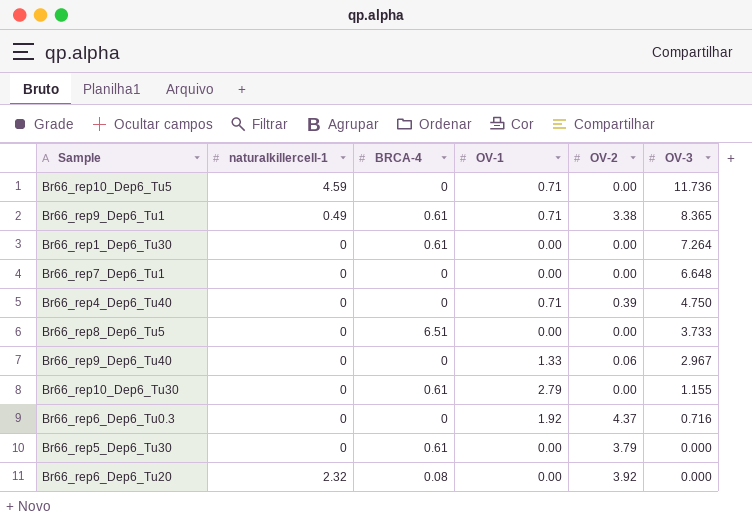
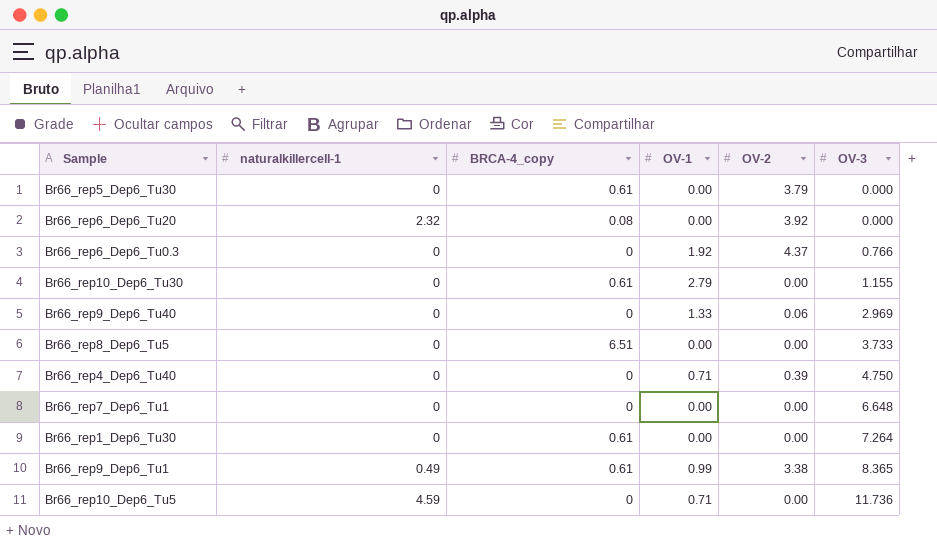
row order: OV-3 descending -> OV-3 ascending
column name: BRCA-4 -> BRCA-4_copy
Br66_rep6_Dep6_Tu0.3 | OV-3: 0.716 -> 0.766
Br66_rep9_Dep6_Tu40 | OV-3: 2.967 -> 2.969
Br66_rep9_Dep6_Tu1 | OV-1: 0.71 -> 0.99

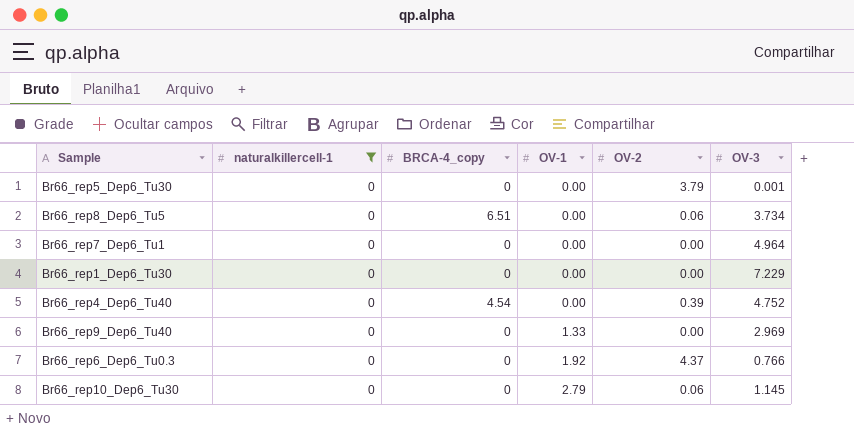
filter: none -> naturalkillercell-1 = 0
row order: OV-3 ascending -> OV-1 ascending
Br66_rep5_Dep6_Tu30 | BRCA-4_copy: 0.61 -> 0
Br66_rep5_Dep6_Tu30 | OV-3: 0.000 -> 0.001
Br66_rep8_Dep6_Tu5 | OV-2: 0.00 -> 0.06
Br66_rep8_Dep6_Tu5 | OV-3: 3.733 -> 3.734
Br66_rep7_Dep6_Tu1 | OV-3: 6.648 -> 4.964
Br66_rep1_Dep6_Tu30 | BRCA-4_copy: 0.61 -> 0
Br66_rep1_Dep6_Tu30 | OV-3: 7.264 -> 7.229
Br66_rep4_Dep6_Tu40 | BRCA-4_copy: 0 -> 4.54
Br66_rep4_Dep6_Tu40 | OV-1: 0.71 -> 0.00
Br66_rep4_Dep6_Tu40 | OV-3: 4.750 -> 4.752
Br66_rep9_Dep6_Tu40 | OV-2: 0.06 -> 0.00
Br66_rep10_Dep6_Tu30 | BRCA-4_copy: 0.61 -> 0
Br66_rep10_Dep6_Tu30 | OV-2: 0.00 -> 0.06
Br66_rep10_Dep6_Tu30 | OV-3: 1.155 -> 1.145

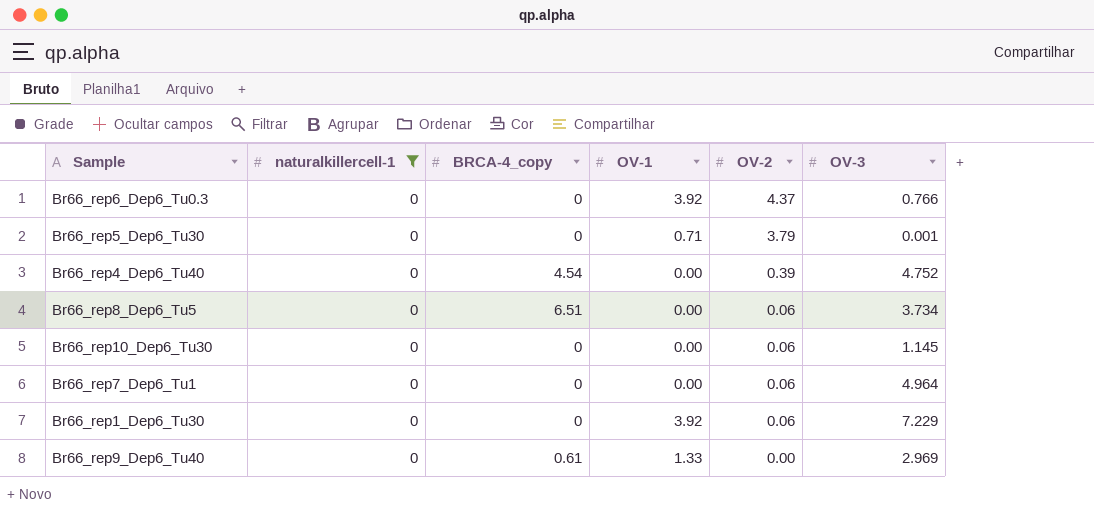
row order: OV-1 ascending -> OV-2 descending
Br66_rep6_Dep6_Tu0.3 | OV-1: 1.92 -> 3.92
Br66_rep5_Dep6_Tu30 | OV-1: 0.00 -> 0.71
Br66_rep10_Dep6_Tu30 | OV-1: 2.79 -> 0.00
Br66_rep7_Dep6_Tu1 | OV-2: 0.00 -> 0.06
Br66_rep1_Dep6_Tu30 | OV-1: 0.00 -> 3.92
Br66_rep1_Dep6_Tu30 | OV-2: 0.00 -> 0.06
Br66_rep9_Dep6_Tu40 | BRCA-4_copy: 0 -> 0.61

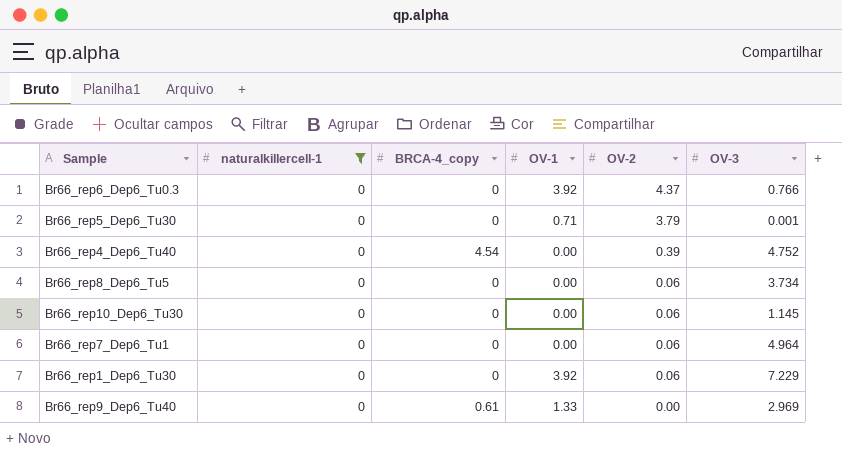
Br66_rep8_Dep6_Tu5 | BRCA-4_copy: 6.51 -> 0

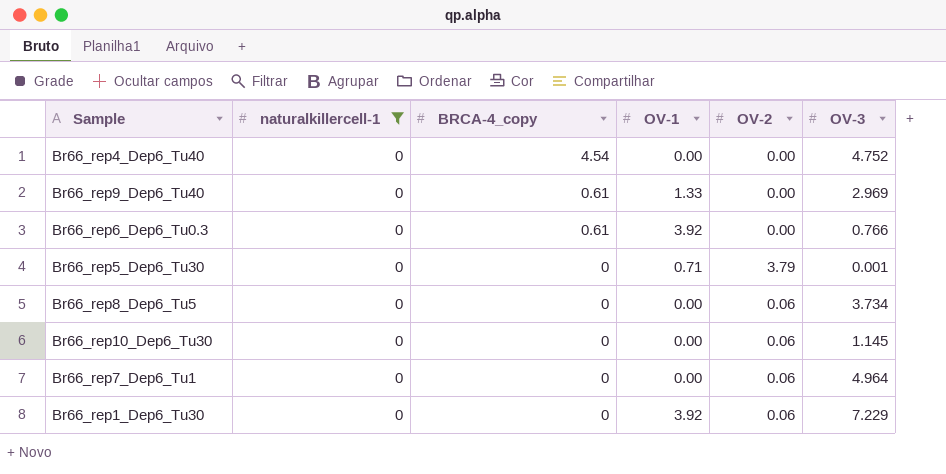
row order: OV-2 descending -> BRCA-4_copy descending
Br66_rep4_Dep6_Tu40 | OV-2: 0.39 -> 0.00
Br66_rep6_Dep6_Tu0.3 | BRCA-4_copy: 0 -> 0.61
Br66_rep6_Dep6_Tu0.3 | OV-2: 4.37 -> 0.00

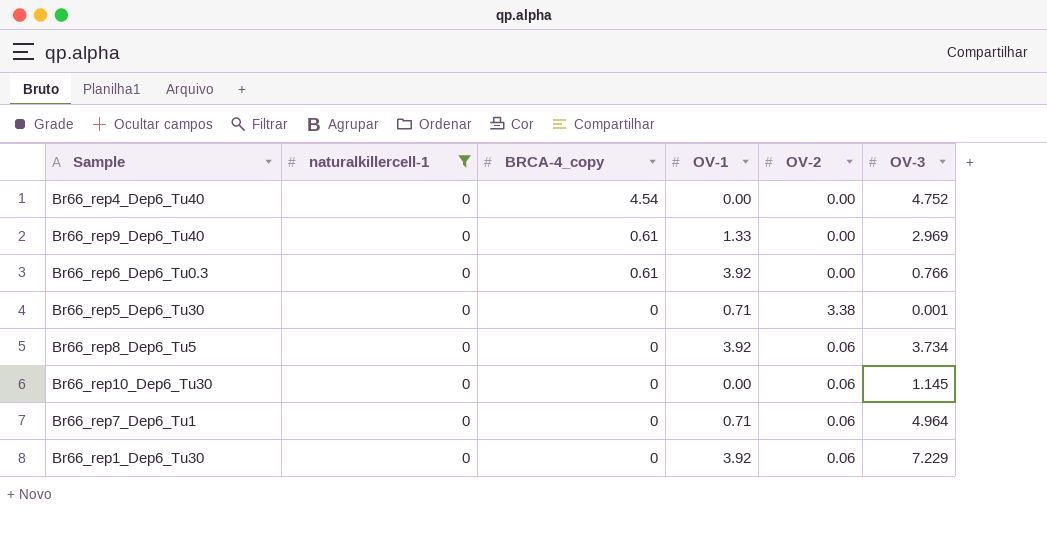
Br66_rep5_Dep6_Tu30 | OV-2: 3.79 -> 3.38
Br66_rep8_Dep6_Tu5 | OV-1: 0.00 -> 3.92
Br66_rep7_Dep6_Tu1 | OV-1: 0.00 -> 0.71

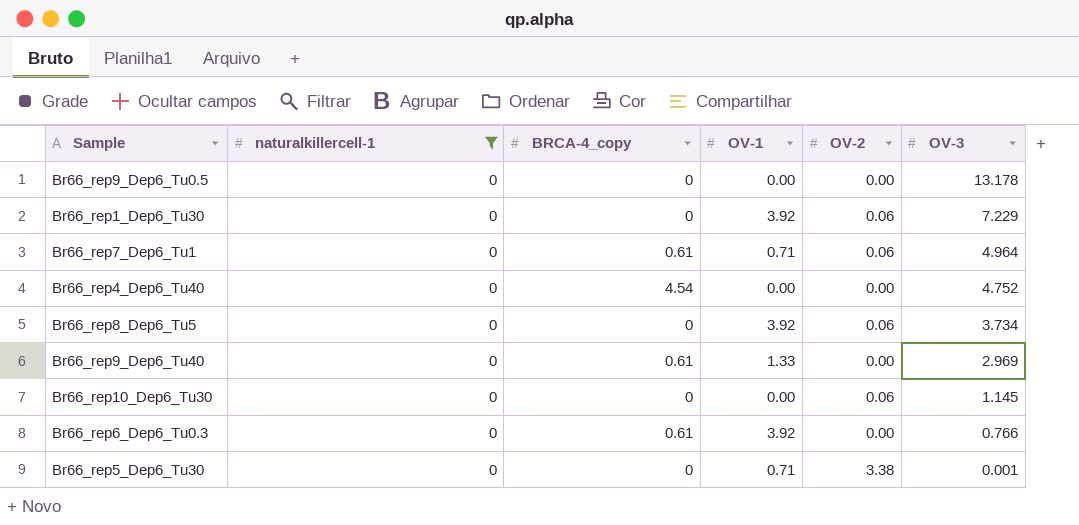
row order: BRCA-4_copy descending -> OV-3 descending
row Br66_rep9_Dep6_Tu0.5: none -> 0 | 0 | 0.00 | 0.00 | 13.178
Br66_rep7_Dep6_Tu1 | BRCA-4_copy: 0 -> 0.61

